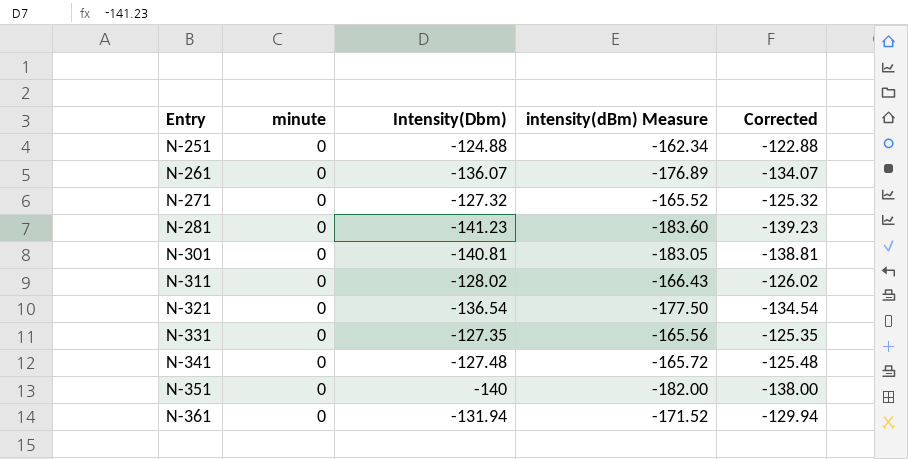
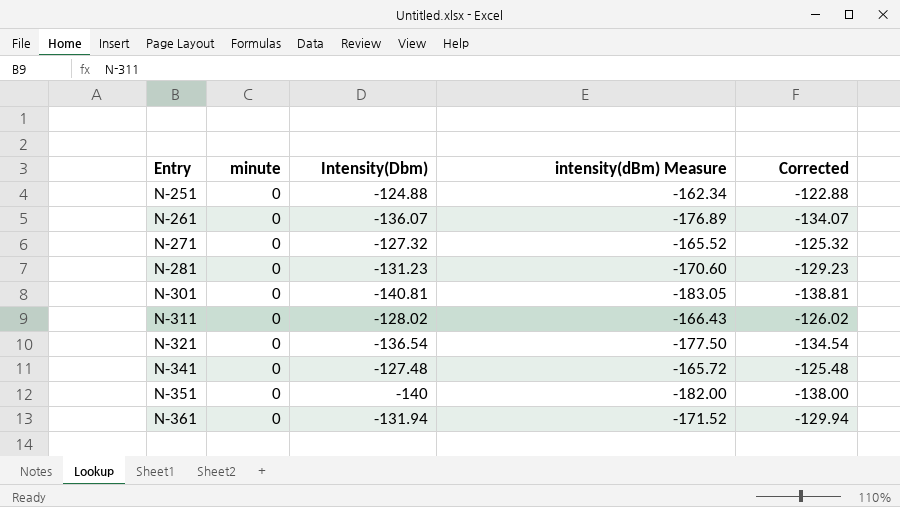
row N-331: 0 | -127.35 | -165.56 | -125.35 -> none
N-281 | Intensity(Dbm): -141.23 -> -131.23
N-281 | intensity(dBm) Measure: -183.60 -> -170.60
N-281 | Corrected: -139.23 -> -129.23

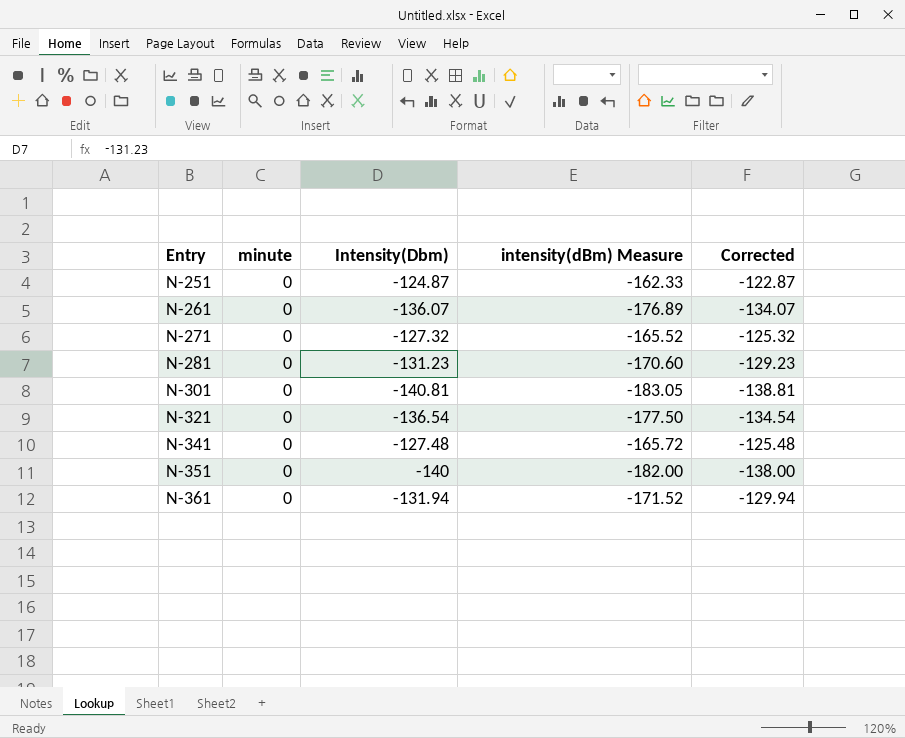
row N-311: 0 | -128.02 | -166.43 | -126.02 -> none
N-251 | Intensity(Dbm): -124.88 -> -124.87
N-251 | intensity(dBm) Measure: -162.34 -> -162.33
N-251 | Corrected: -122.88 -> -122.87

